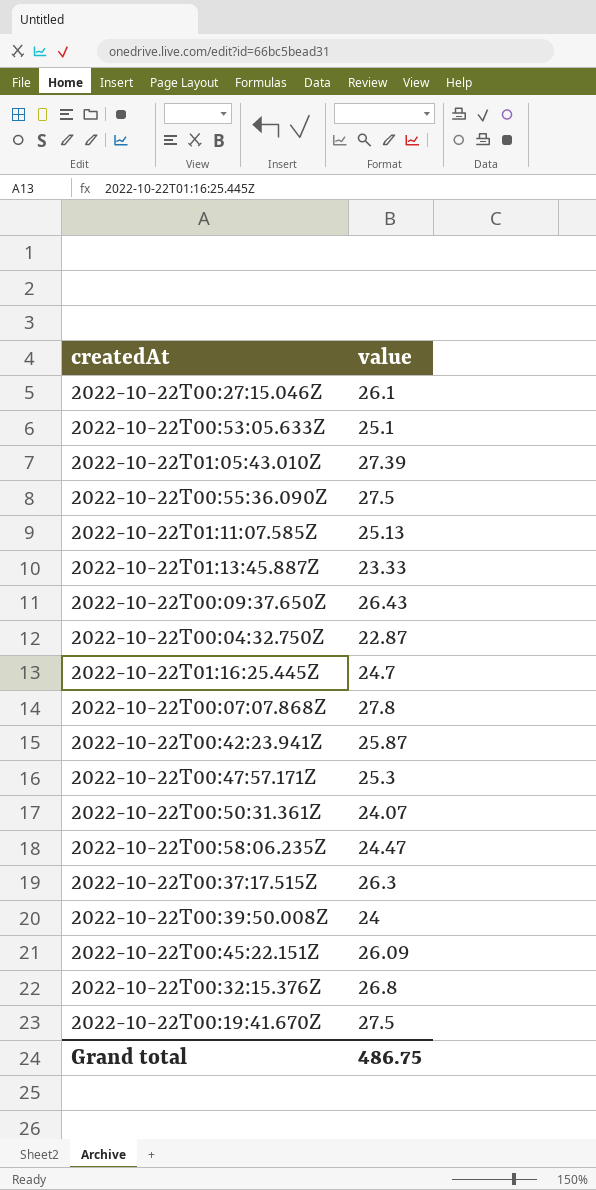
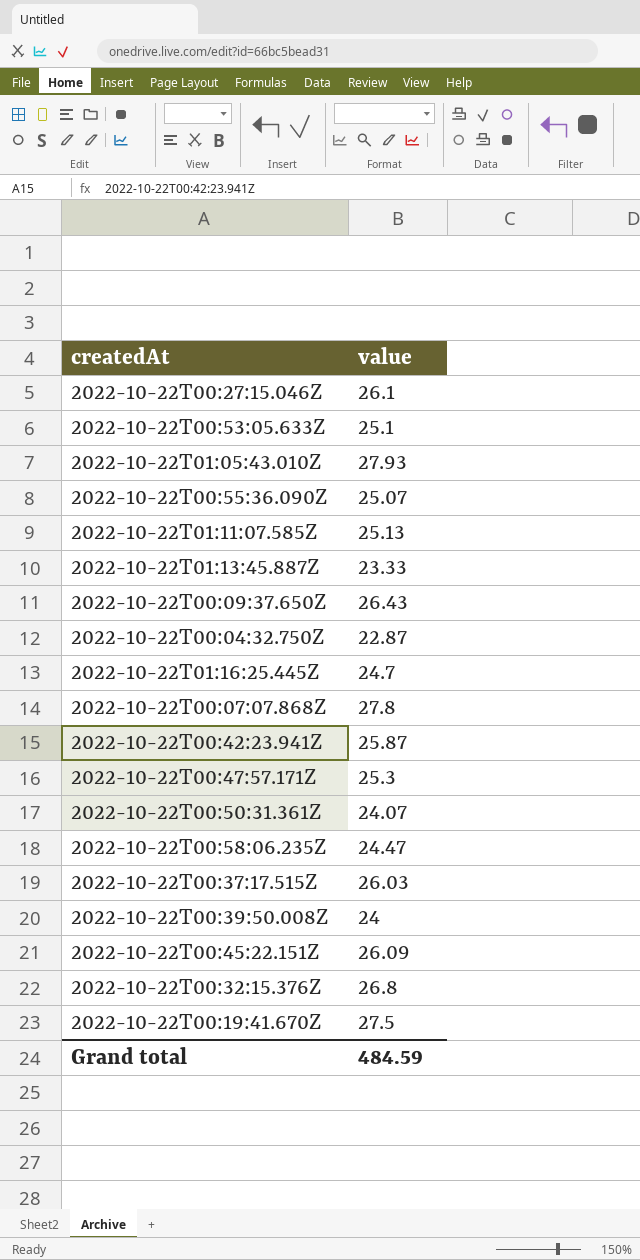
2022-10-22T01:05:43.010Z | value: 27.39 -> 27.93
2022-10-22T00:55:36.090Z | value: 27.5 -> 25.07
2022-10-22T00:37:17.515Z | value: 26.3 -> 26.03
Grand total | value: 486.75 -> 484.59

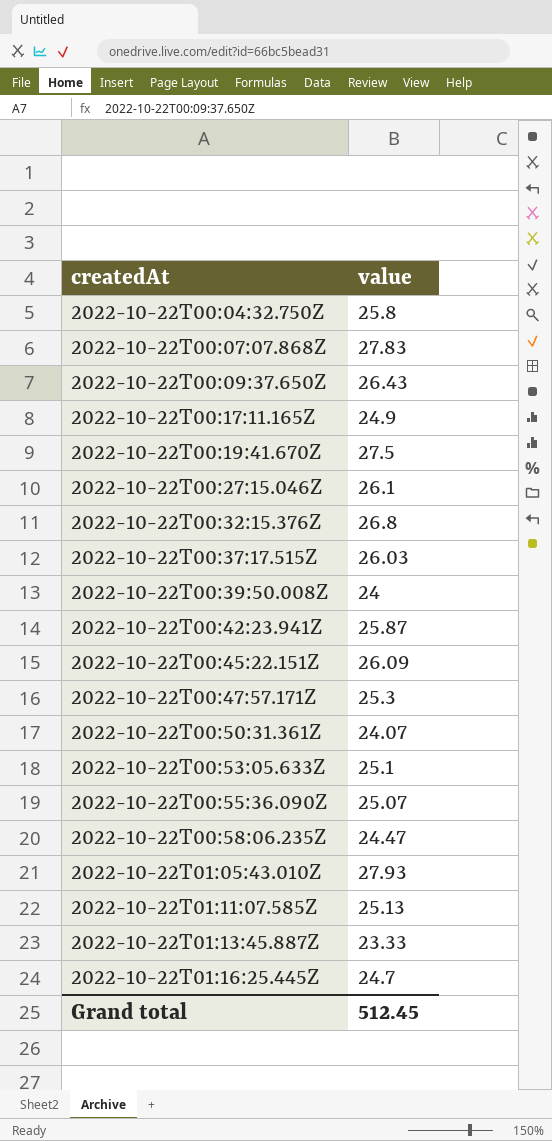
row order: none -> createdAt ascending
2022-10-22T00:04:32.750Z | value: 22.87 -> 25.8
2022-10-22T00:07:07.868Z | value: 27.8 -> 27.83
row 2022-10-22T00:17:11.165Z: none -> 24.9
Grand total | value: 484.59 -> 512.45

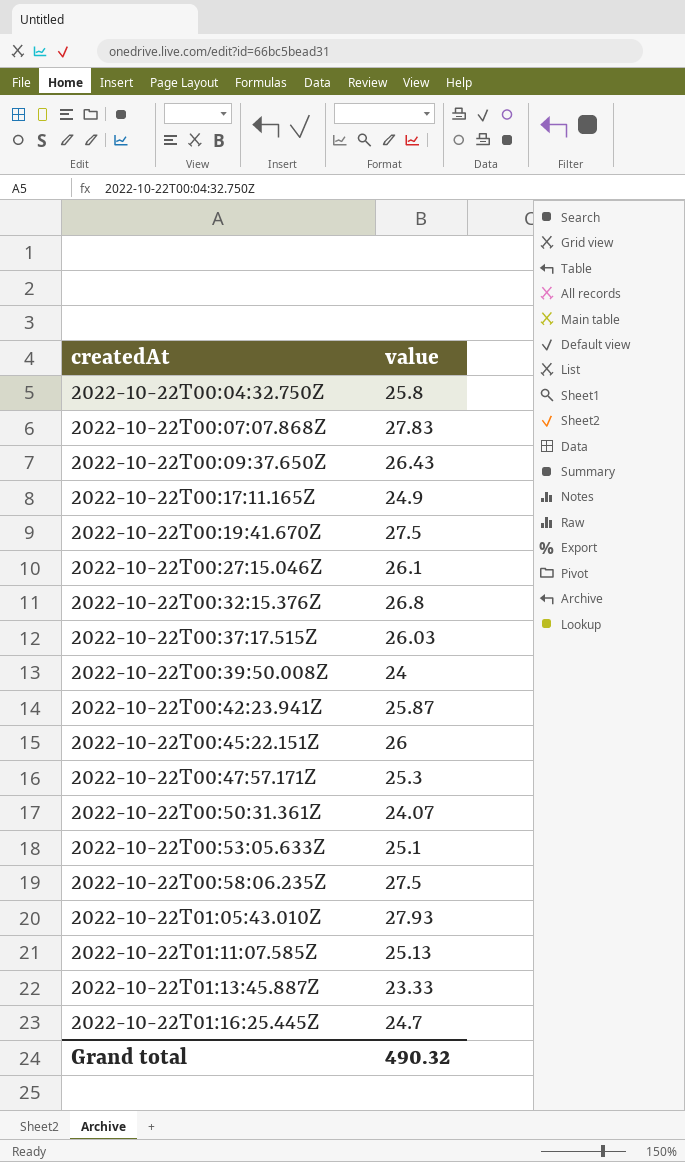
row 2022-10-22T00:55:36.090Z: 25.07 -> none
2022-10-22T00:45:22.151Z | value: 26.09 -> 26
2022-10-22T00:58:06.235Z | value: 24.47 -> 27.5
Grand total | value: 512.45 -> 490.32

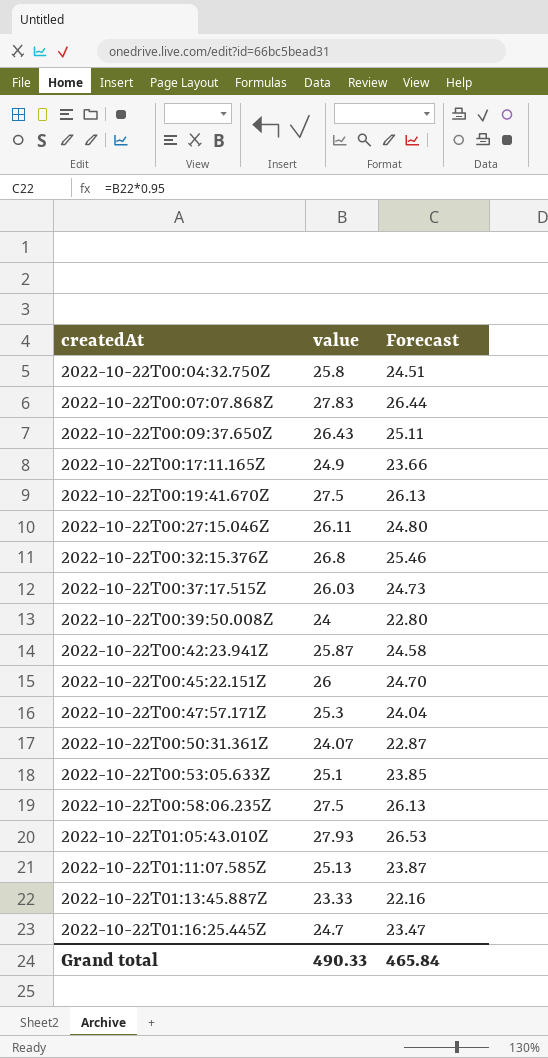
column Forecast | formula: none -> [value] * 0.95
2022-10-22T00:27:15.046Z | value: 26.1 -> 26.11
Grand total | value: 490.32 -> 490.33

